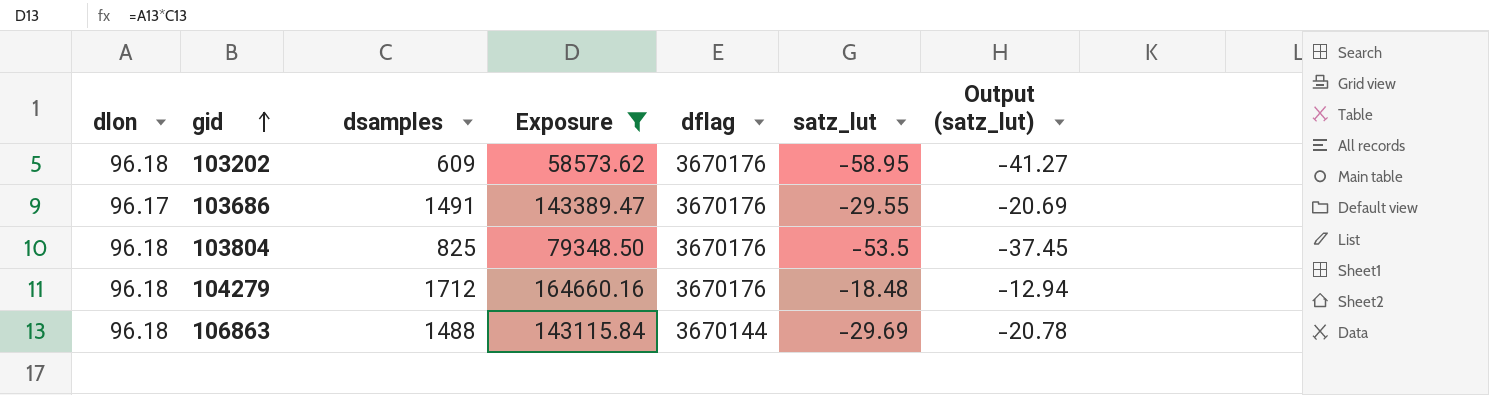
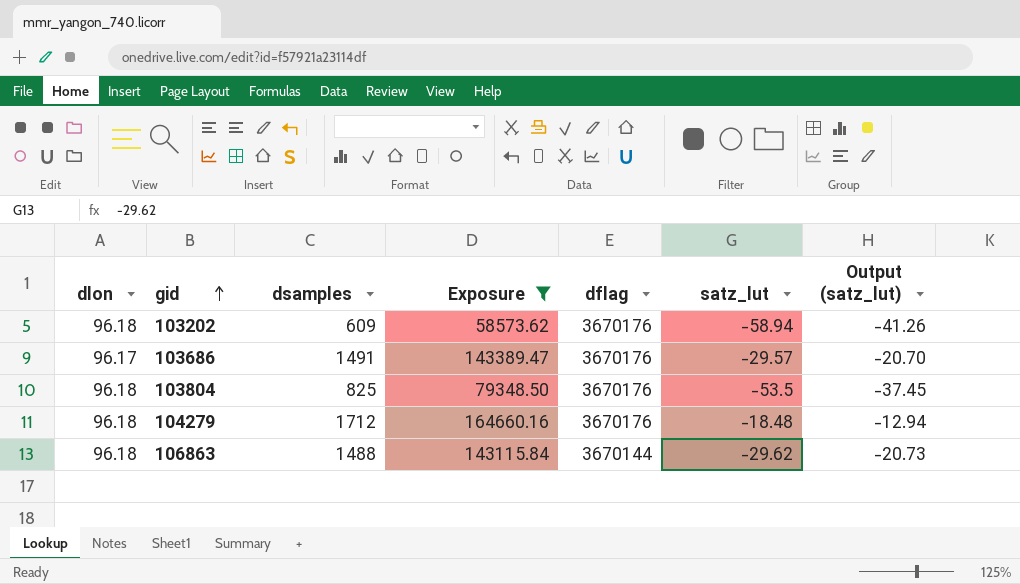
103202 | satz_lut: -58.95 -> -58.94
103202 | Output (satz_lut): -41.27 -> -41.26
103686 | satz_lut: -29.55 -> -29.57
103686 | Output (satz_lut): -20.69 -> -20.70
106863 | satz_lut: -29.69 -> -29.62
106863 | Output (satz_lut): -20.78 -> -20.73

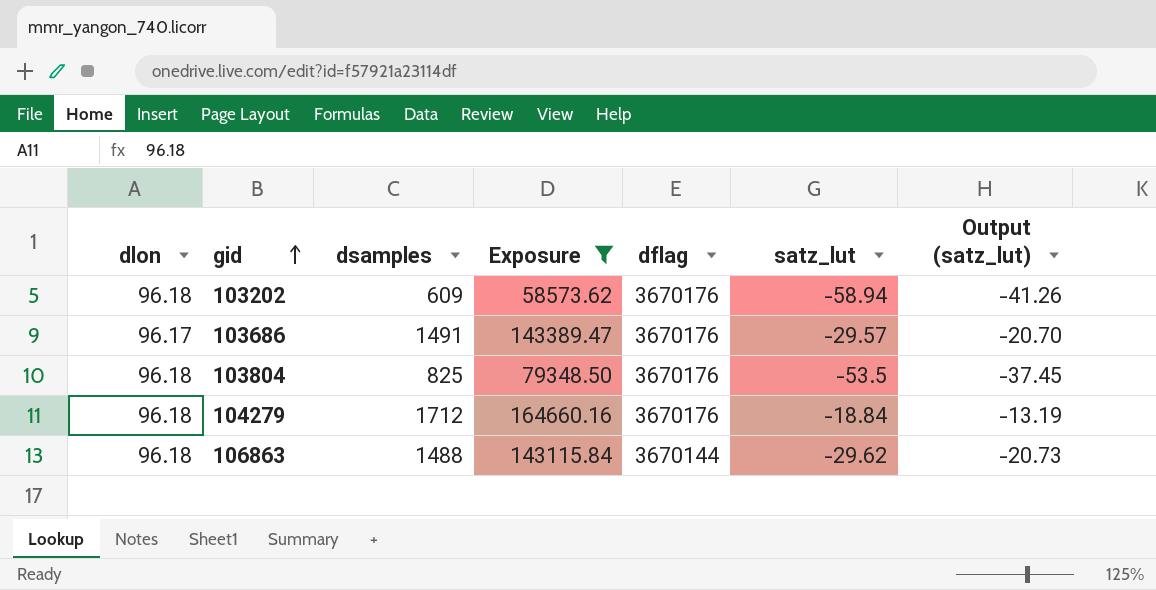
104279 | satz_lut: -18.48 -> -18.84
104279 | Output (satz_lut): -12.94 -> -13.19

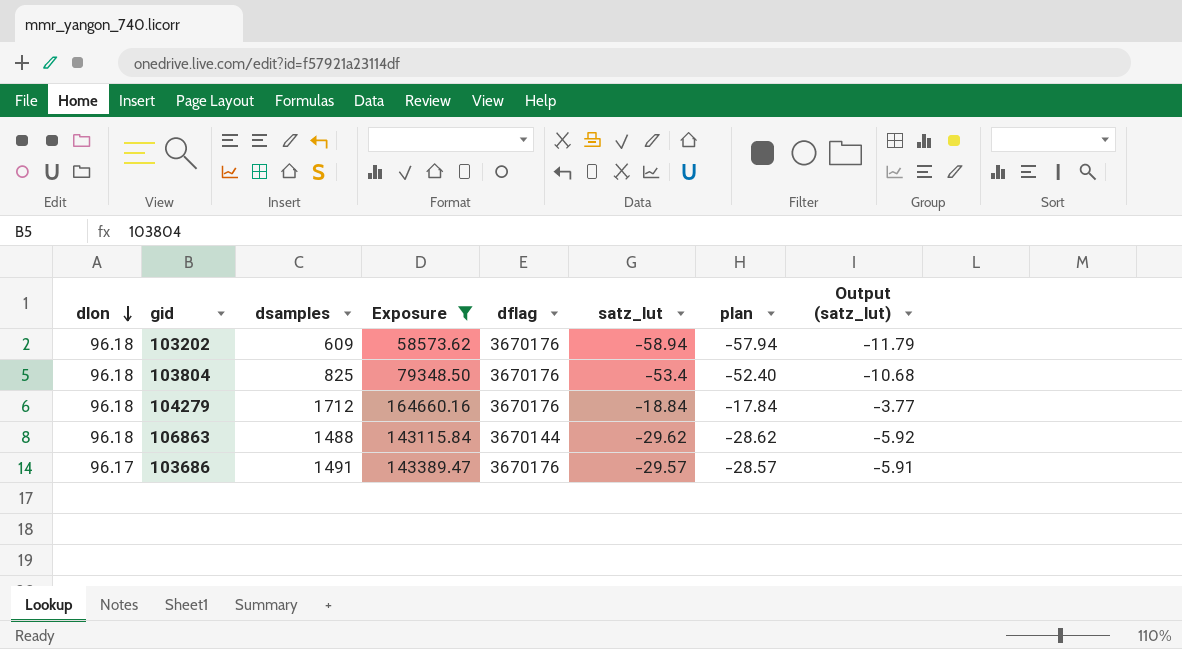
row order: gid ascending -> dlon descending
column plan | formula: none -> [satz_lut] + 1
column Output (satz_lut) | formula: [satz_lut] * 0.7 -> [satz_lut] * 0.2
103804 | satz_lut: -53.5 -> -53.4

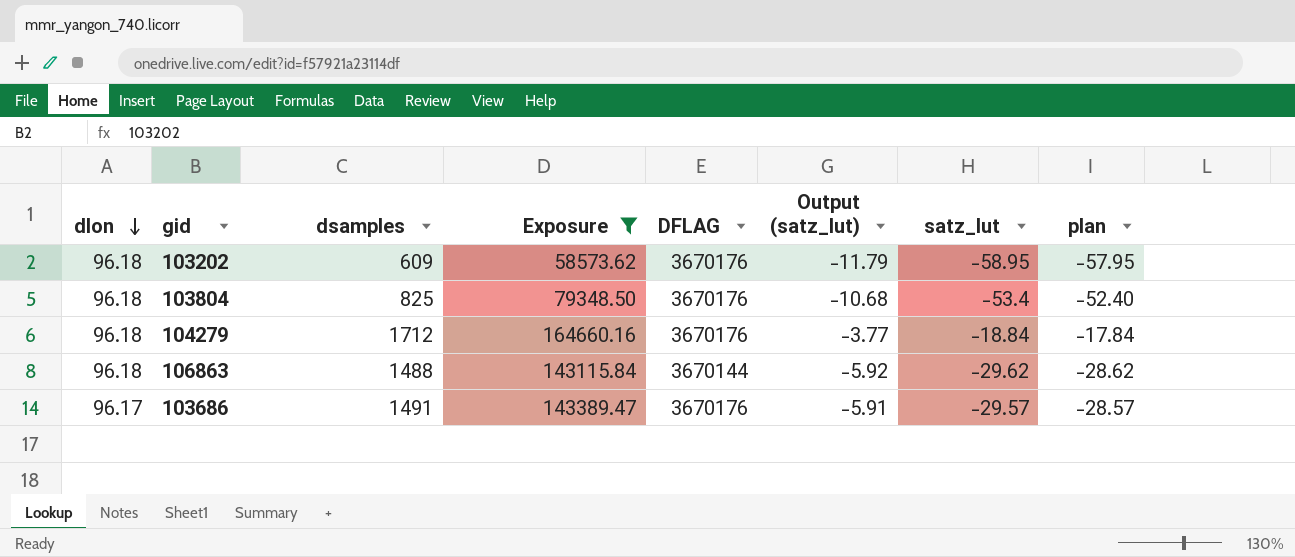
column name: dflag -> DFLAG
column Output (satz_lut) | position: 8 -> 6
103202 | satz_lut: -58.94 -> -58.95
103202 | plan: -57.94 -> -57.95

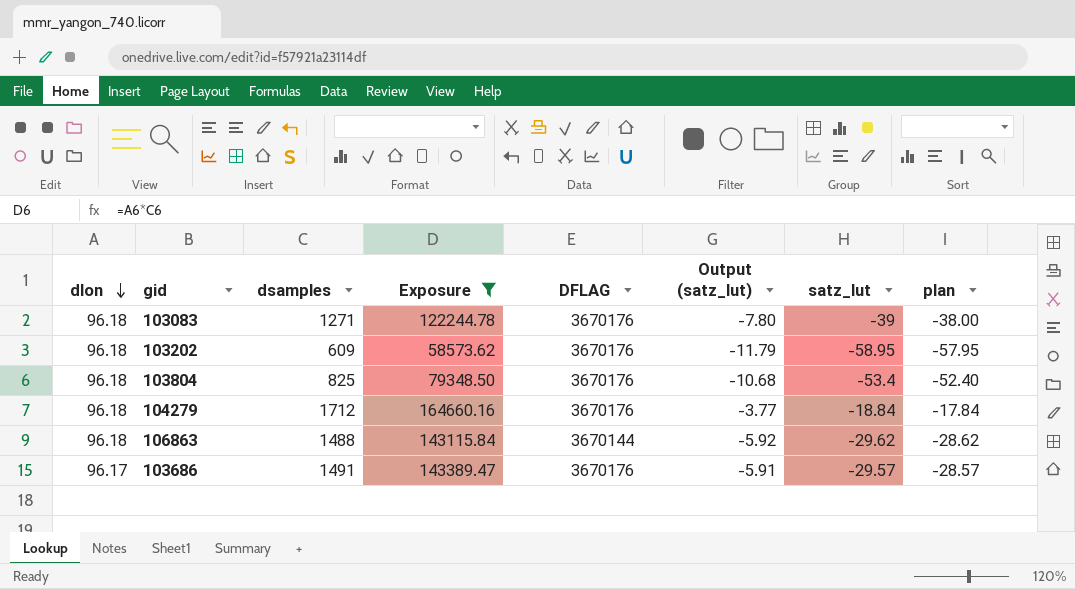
row 103083: none -> 96.18 | 1271 | 122244.78 | 3670176 | -7.80 | -39 | -38.00

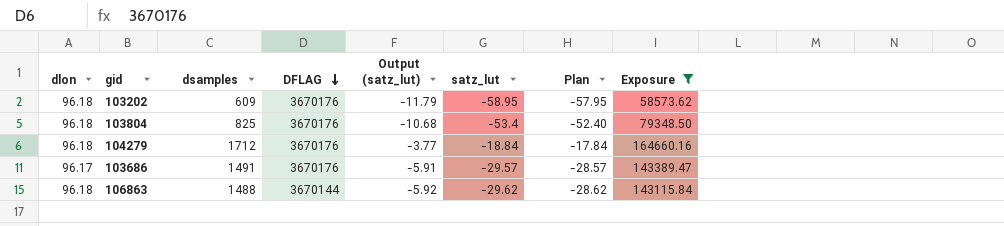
row order: dlon descending -> DFLAG descending
column name: plan -> Plan
column Exposure | position: 4 -> 8
row 103083: 96.18 | 1271 | 122244.78 | 3670176 | -7.80 | -39 | -38.00 -> none

